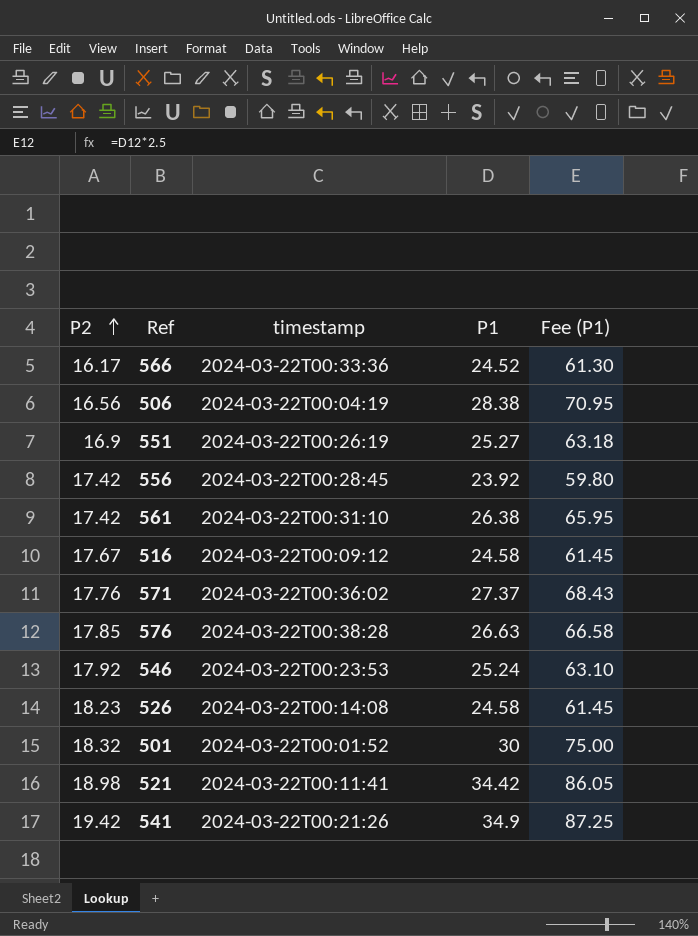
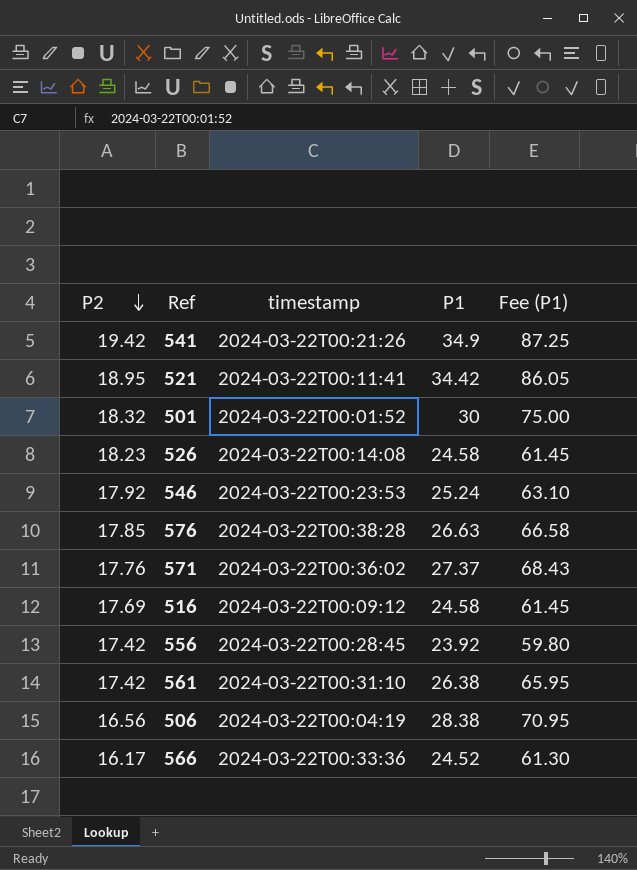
row order: P2 ascending -> P2 descending
row 551: 16.9 | 2024-03-22T00:26:19 | 25.27 | 63.18 -> none
521 | P2: 18.98 -> 18.95
516 | P2: 17.67 -> 17.69

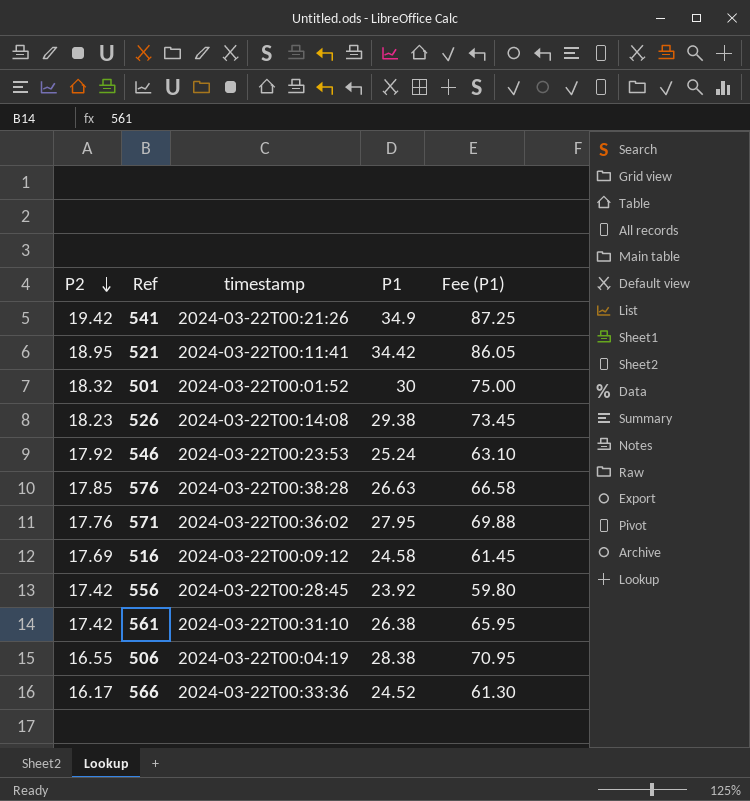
526 | P1: 24.58 -> 29.38
526 | Fee (P1): 61.45 -> 73.45
571 | P1: 27.37 -> 27.95
571 | Fee (P1): 68.43 -> 69.88
506 | P2: 16.56 -> 16.55

